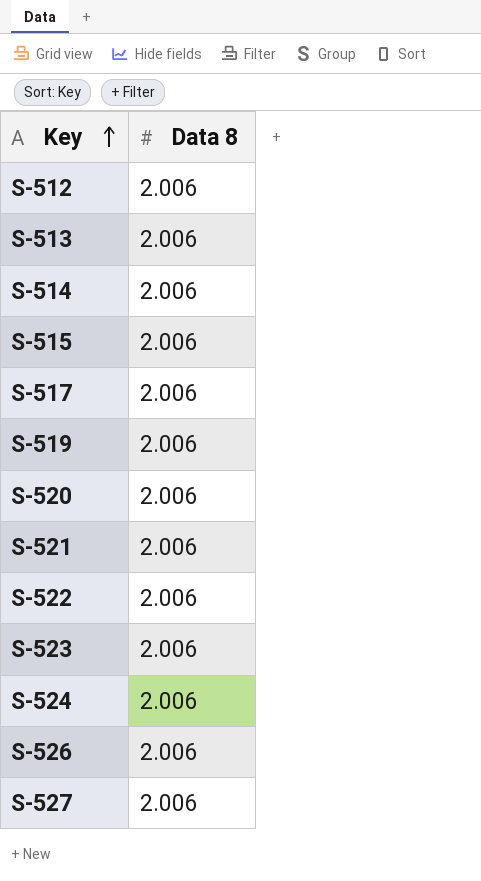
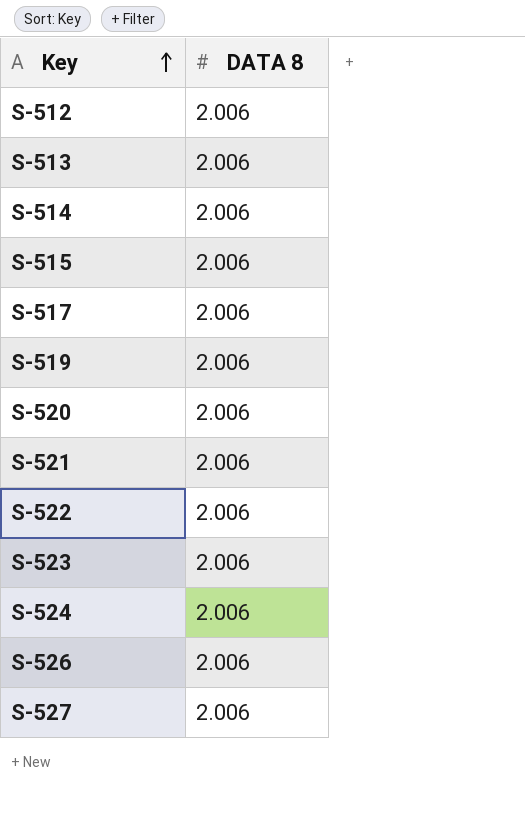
column name: Data 8 -> DATA 8

